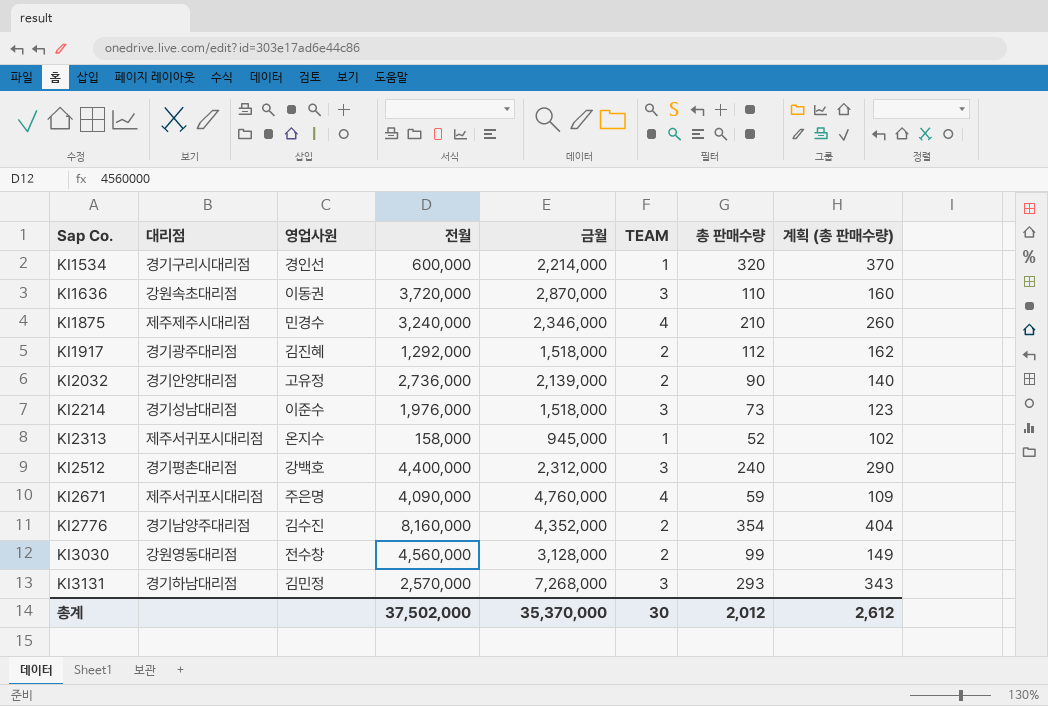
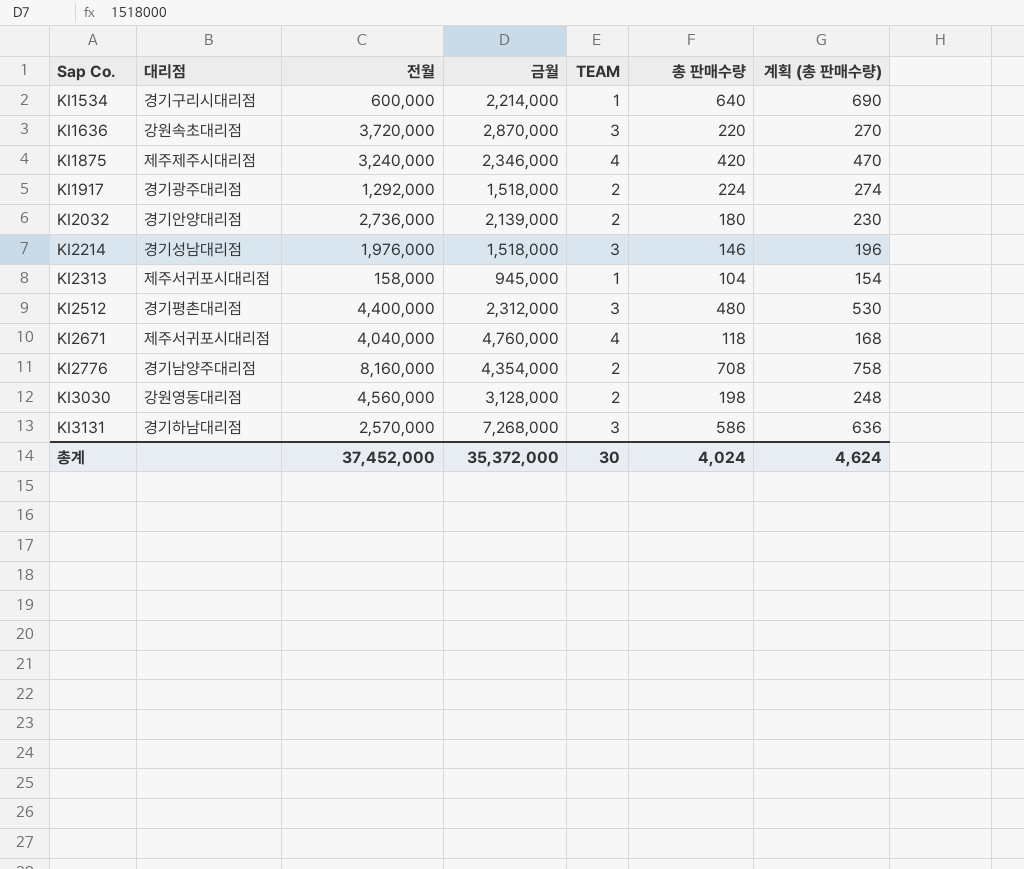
column 영업사원 | position: 3 -> none
KI1534 | 총 판매수량: 320 -> 640
KI1534 | 계획 (총 판매수량): 370 -> 690
KI1636 | 총 판매수량: 110 -> 220
KI1636 | 계획 (총 판매수량): 160 -> 270
KI1875 | 총 판매수량: 210 -> 420
KI1875 | 계획 (총 판매수량): 260 -> 470
KI1917 | 총 판매수량: 112 -> 224
KI1917 | 계획 (총 판매수량): 162 -> 274
KI2032 | 총 판매수량: 90 -> 180
KI2032 | 계획 (총 판매수량): 140 -> 230
KI2214 | 총 판매수량: 73 -> 146
KI2214 | 계획 (총 판매수량): 123 -> 196
KI2313 | 총 판매수량: 52 -> 104
KI2313 | 계획 (총 판매수량): 102 -> 154
KI2512 | 총 판매수량: 240 -> 480
KI2512 | 계획 (총 판매수량): 290 -> 530
KI2671 | 전월: 4,090,000 -> 4,040,000
KI2671 | 총 판매수량: 59 -> 118
KI2671 | 계획 (총 판매수량): 109 -> 168
KI2776 | 금월: 4,352,000 -> 4,354,000
KI2776 | 총 판매수량: 354 -> 708
KI2776 | 계획 (총 판매수량): 404 -> 758
KI3030 | 총 판매수량: 99 -> 198
KI3030 | 계획 (총 판매수량): 149 -> 248
KI3131 | 총 판매수량: 293 -> 586
KI3131 | 계획 (총 판매수량): 343 -> 636
총계 | 전월: 37,502,000 -> 37,452,000
총계 | 금월: 35,370,000 -> 35,372,000
총계 | 총 판매수량: 2,012 -> 4,024
총계 | 계획 (총 판매수량): 2,612 -> 4,624

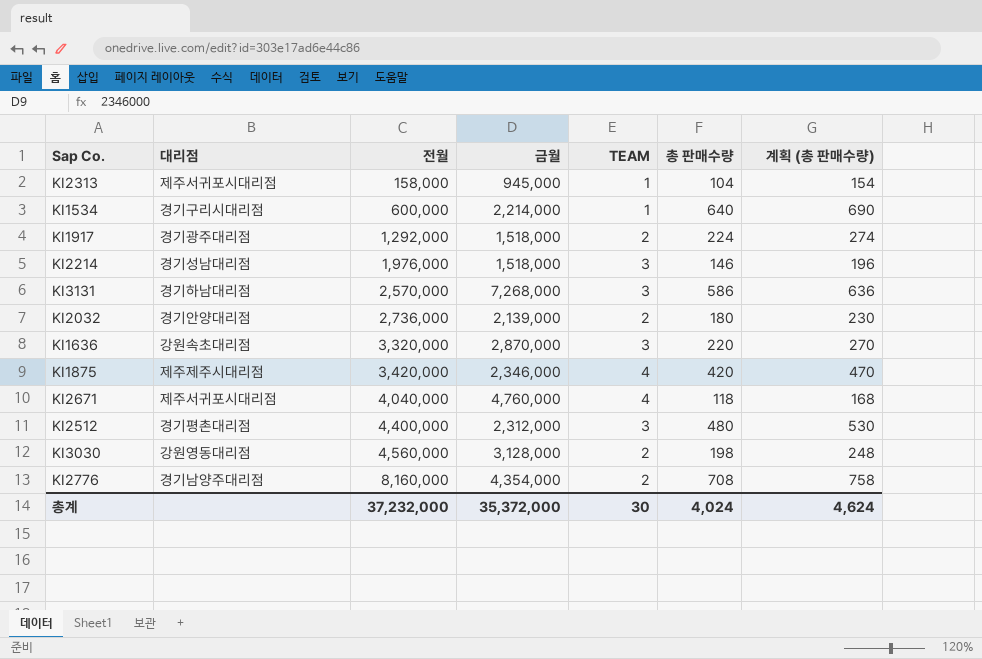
row order: Sap Co. ascending -> 전월 ascending
KI1636 | 전월: 3,720,000 -> 3,320,000
KI1875 | 전월: 3,240,000 -> 3,420,000
총계 | 전월: 37,452,000 -> 37,232,000

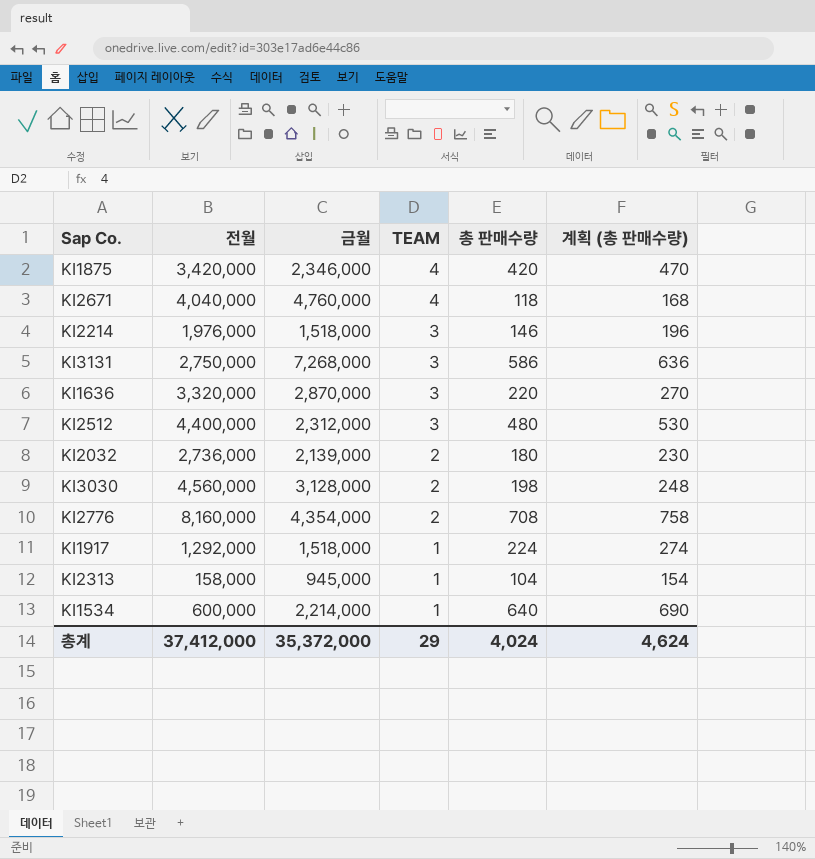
row order: 전월 ascending -> TEAM descending
column 대리점 | position: 2 -> none
KI3131 | 전월: 2,570,000 -> 2,750,000
KI1917 | TEAM: 2 -> 1
총계 | 전월: 37,232,000 -> 37,412,000
총계 | TEAM: 30 -> 29

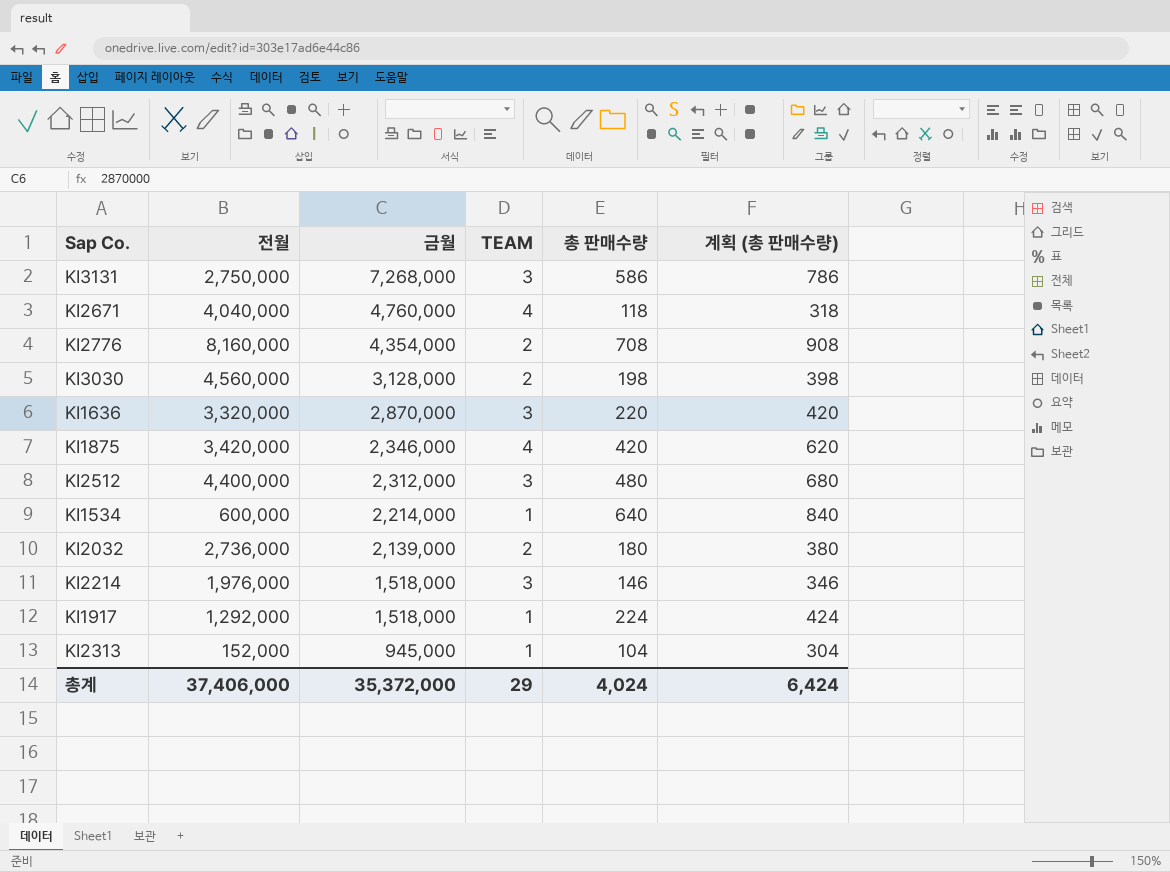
row order: TEAM descending -> 금월 descending
column 계획 (총 판매수량) | formula: [총 판매수량] + 50 -> [총 판매수량] + 200
KI2313 | 전월: 158,000 -> 152,000
총계 | 전월: 37,412,000 -> 37,406,000
총계 | 계획 (총 판매수량): 4,624 -> 6,424

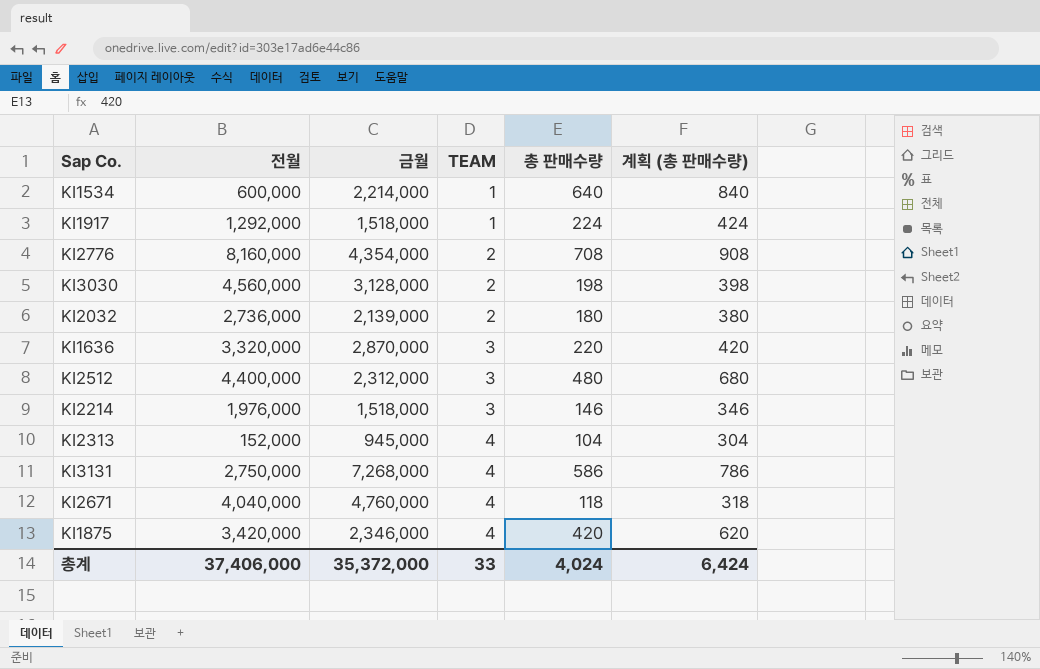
row order: 금월 descending -> TEAM ascending
KI2313 | TEAM: 1 -> 4
KI3131 | TEAM: 3 -> 4
총계 | TEAM: 29 -> 33

